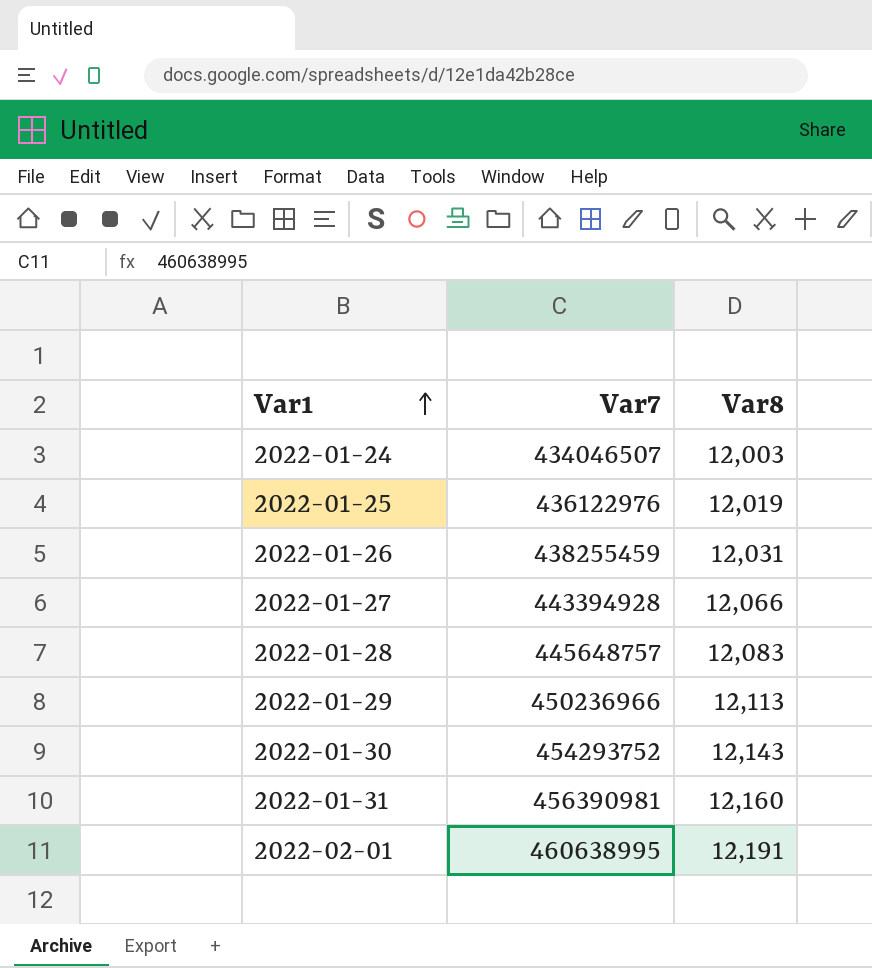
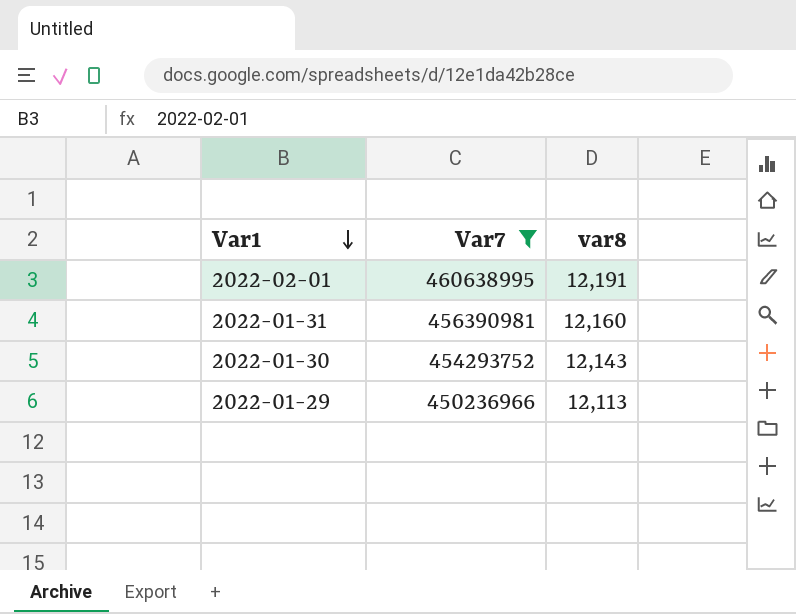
filter: none -> Var7 >= 450236966
row order: Var1 ascending -> Var1 descending
column name: Var8 -> var8

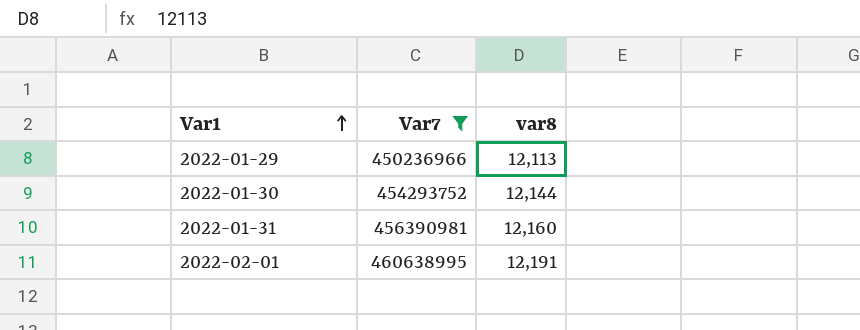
row order: Var1 descending -> Var1 ascending
2022-01-30 | var8: 12,143 -> 12,144

